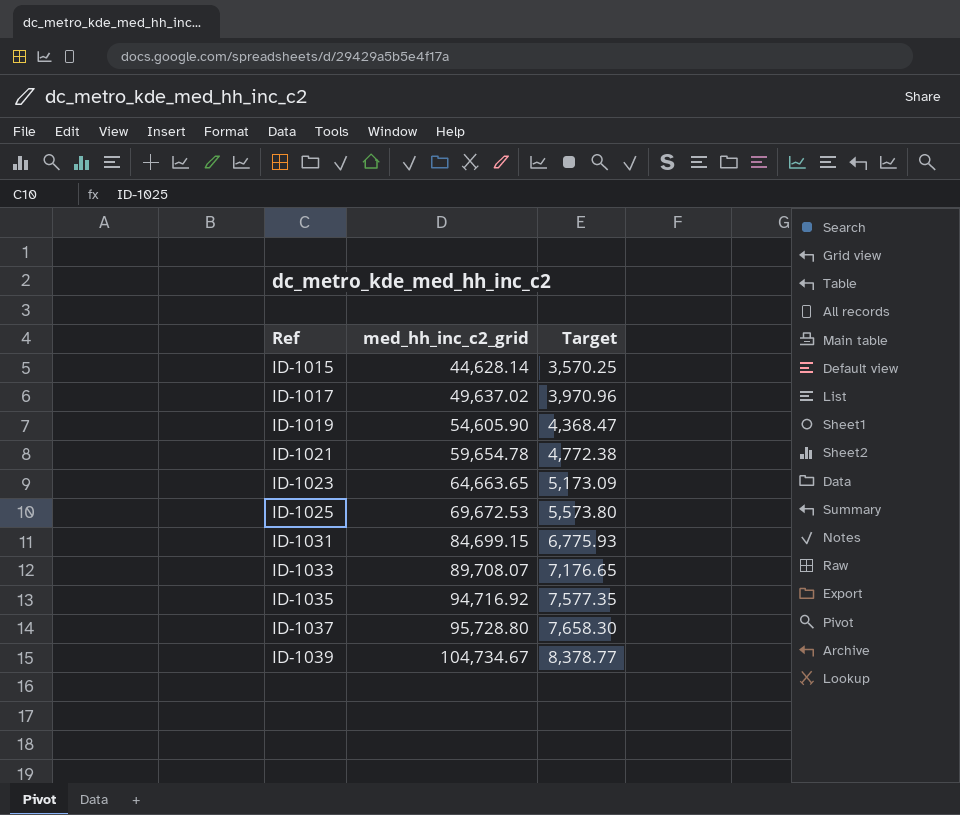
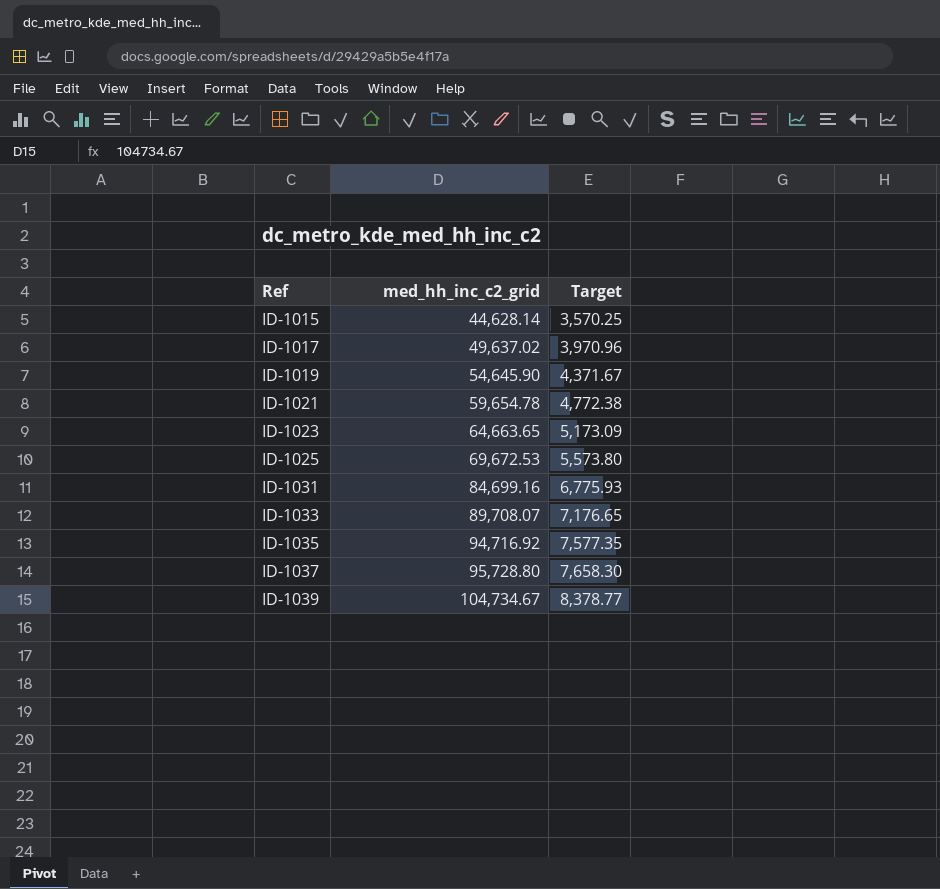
ID-1019 | med_hh_inc_c2_grid: 54,605.90 -> 54,645.90
ID-1019 | Target: 4,368.47 -> 4,371.67
ID-1031 | med_hh_inc_c2_grid: 84,699.15 -> 84,699.16

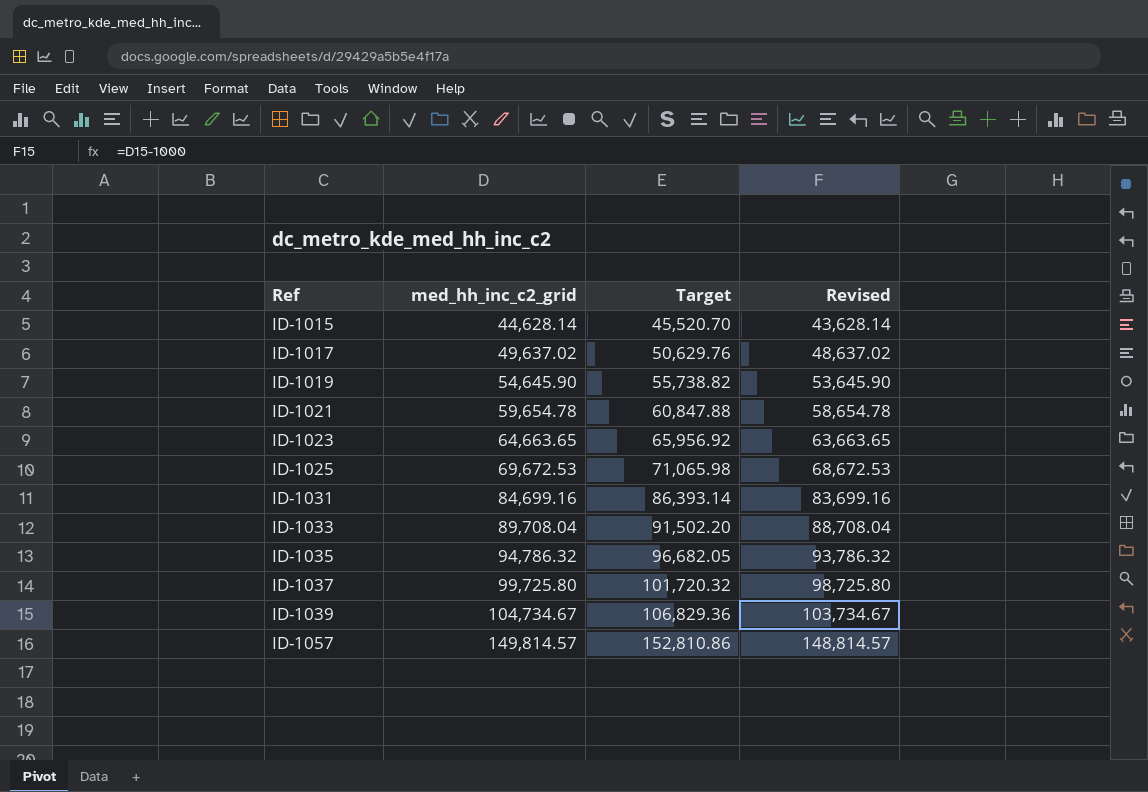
column Target | formula: [med_hh_inc_c2_grid] * 0.08 -> [med_hh_inc_c2_grid] * 1.02
column Revised | formula: none -> [med_hh_inc_c2_grid] - 1000
ID-1033 | med_hh_inc_c2_grid: 89,708.07 -> 89,708.04
ID-1035 | med_hh_inc_c2_grid: 94,716.92 -> 94,786.32
ID-1037 | med_hh_inc_c2_grid: 95,728.80 -> 99,725.80
row ID-1057: none -> 149,814.57 | 152,810.86 | 148,814.57

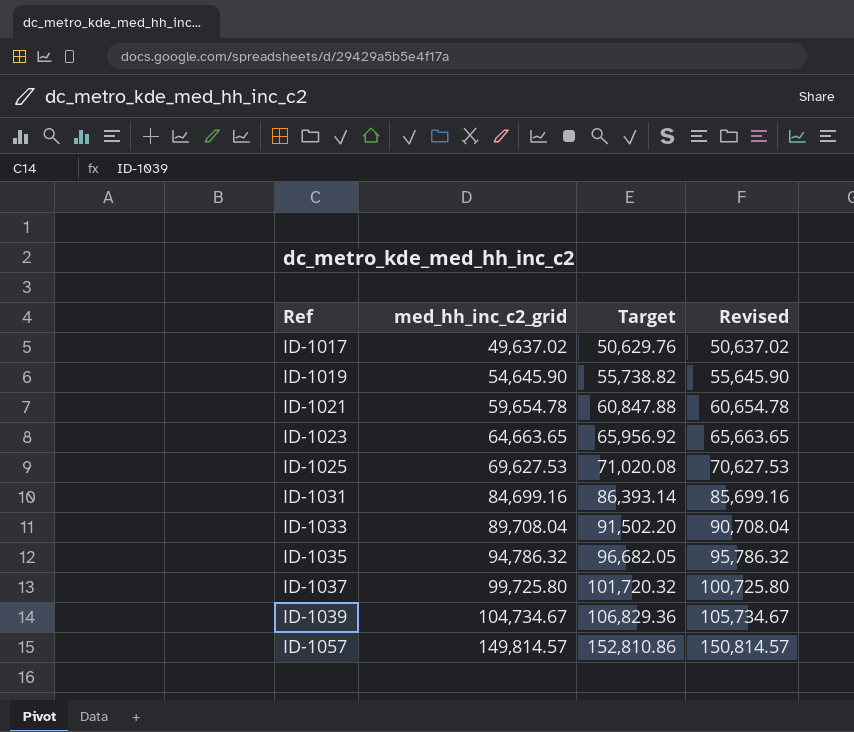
column Revised | formula: [med_hh_inc_c2_grid] - 1000 -> [med_hh_inc_c2_grid] + 1000
row ID-1015: 44,628.14 | 45,520.70 | 43,628.14 -> none
ID-1025 | med_hh_inc_c2_grid: 69,672.53 -> 69,627.53
ID-1025 | Target: 71,065.98 -> 71,020.08

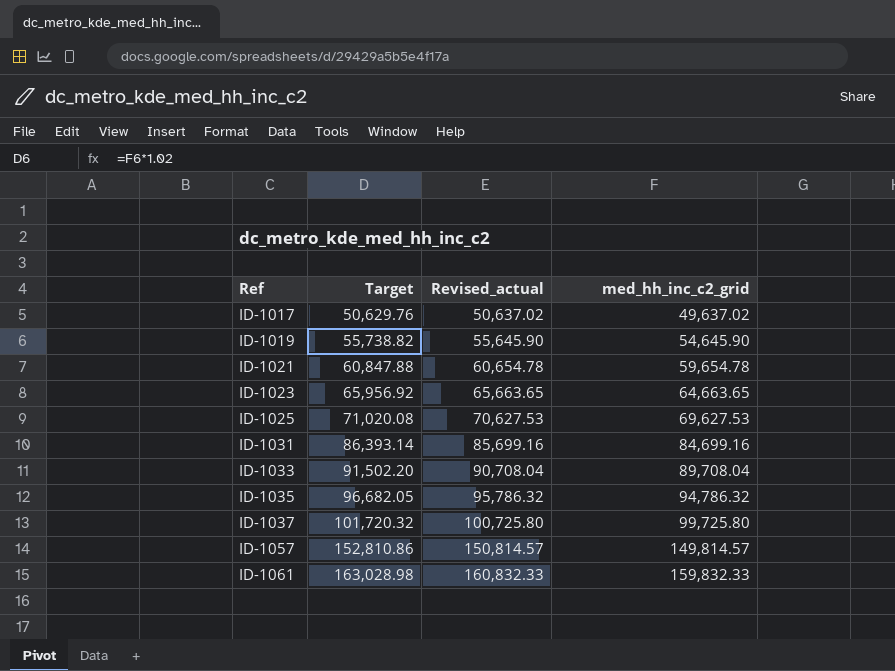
column name: Revised -> Revised_actual
column med_hh_inc_c2_grid | position: 2 -> 4
row ID-1039: 104,734.67 | 106,829.36 | 105,734.67 -> none
row ID-1061: none -> 163,028.98 | 160,832.33 | 159,832.33

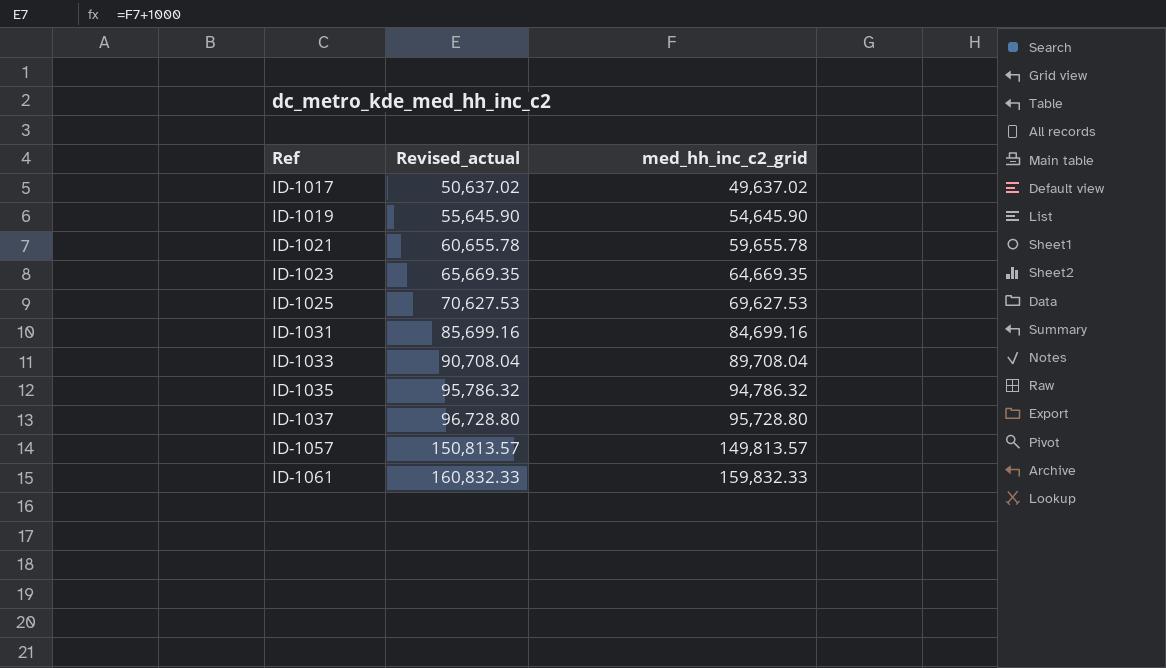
column Target | formula: [med_hh_inc_c2_grid] * 1.02 -> none
ID-1021 | Revised_actual: 60,654.78 -> 60,655.78
ID-1021 | med_hh_inc_c2_grid: 59,654.78 -> 59,655.78
ID-1023 | Revised_actual: 65,663.65 -> 65,669.35
ID-1023 | med_hh_inc_c2_grid: 64,663.65 -> 64,669.35
ID-1037 | Revised_actual: 100,725.80 -> 96,728.80
ID-1037 | med_hh_inc_c2_grid: 99,725.80 -> 95,728.80
ID-1057 | Revised_actual: 150,814.57 -> 150,813.57
ID-1057 | med_hh_inc_c2_grid: 149,814.57 -> 149,813.57

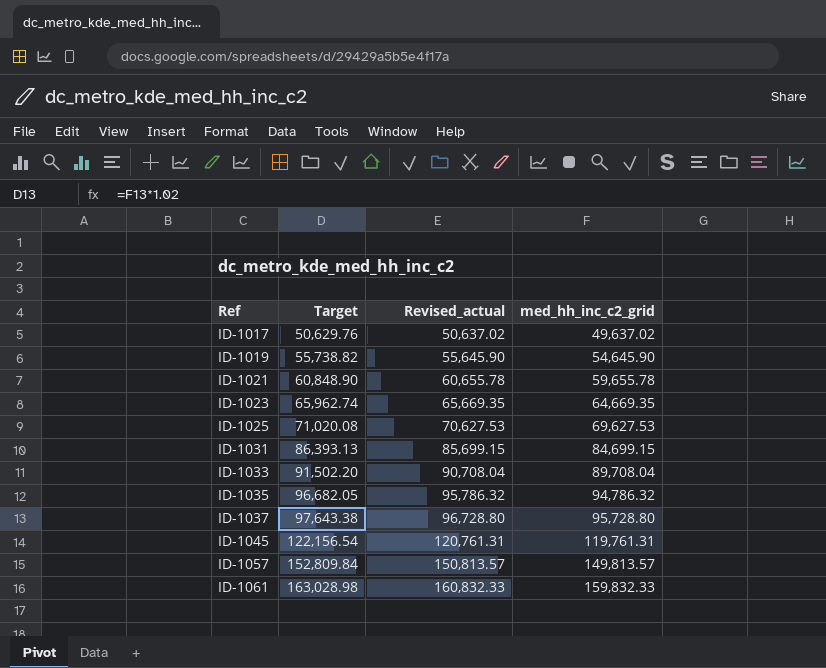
column Target | formula: none -> [med_hh_inc_c2_grid] * 1.02
ID-1031 | Revised_actual: 85,699.16 -> 85,699.15
ID-1031 | med_hh_inc_c2_grid: 84,699.16 -> 84,699.15
row ID-1045: none -> 122,156.54 | 120,761.31 | 119,761.31

